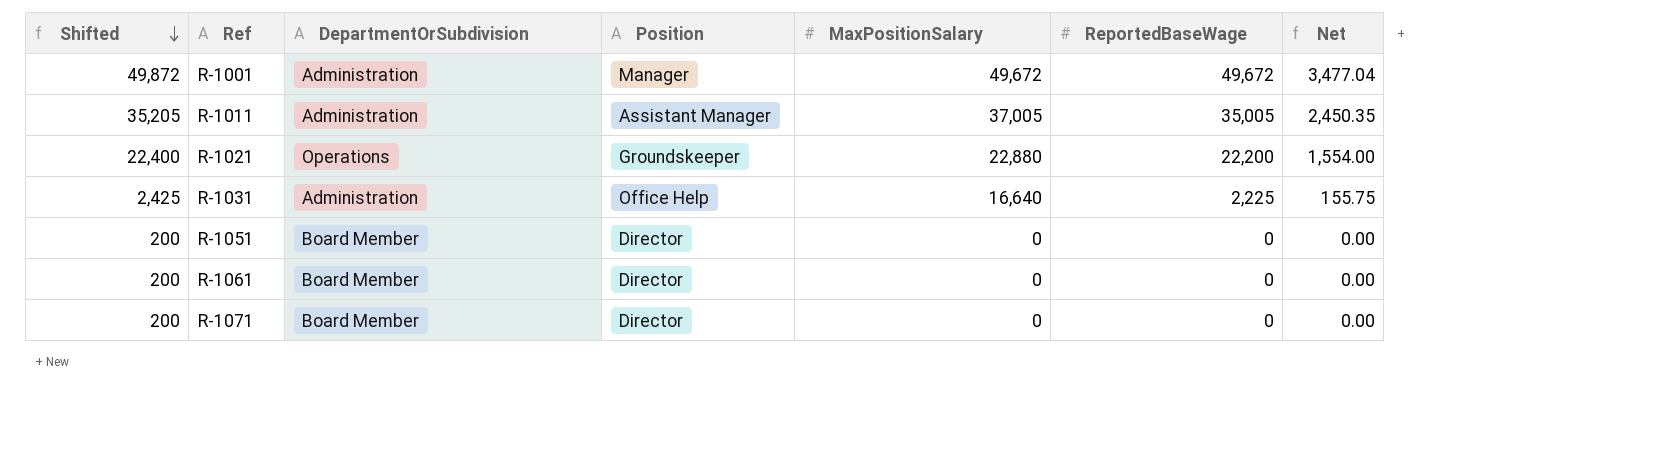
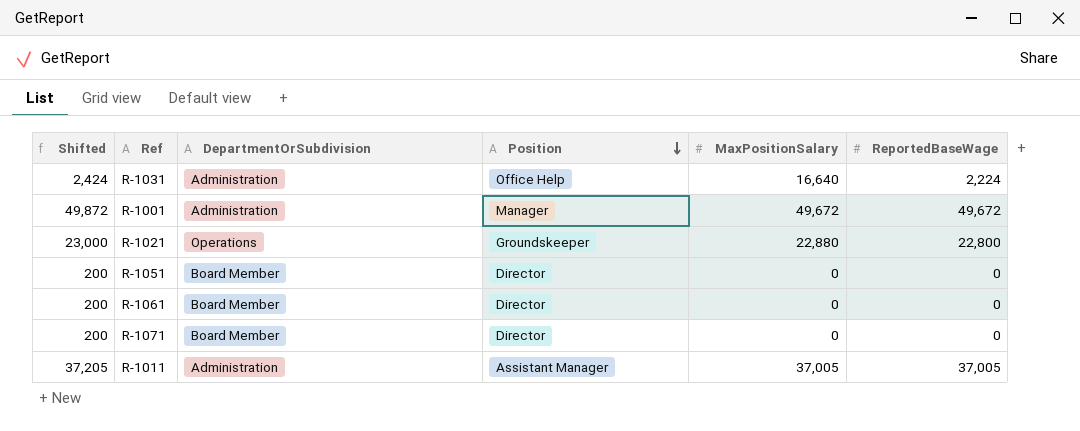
row order: Shifted descending -> Position descending
column Net | formula: [ReportedBaseWage] * 0.07 -> none
R-1031 | Shifted: 2,425 -> 2,424
R-1031 | ReportedBaseWage: 2,225 -> 2,224
R-1021 | Shifted: 22,400 -> 23,000
R-1021 | ReportedBaseWage: 22,200 -> 22,800
R-1011 | Shifted: 35,205 -> 37,205
R-1011 | ReportedBaseWage: 35,005 -> 37,005

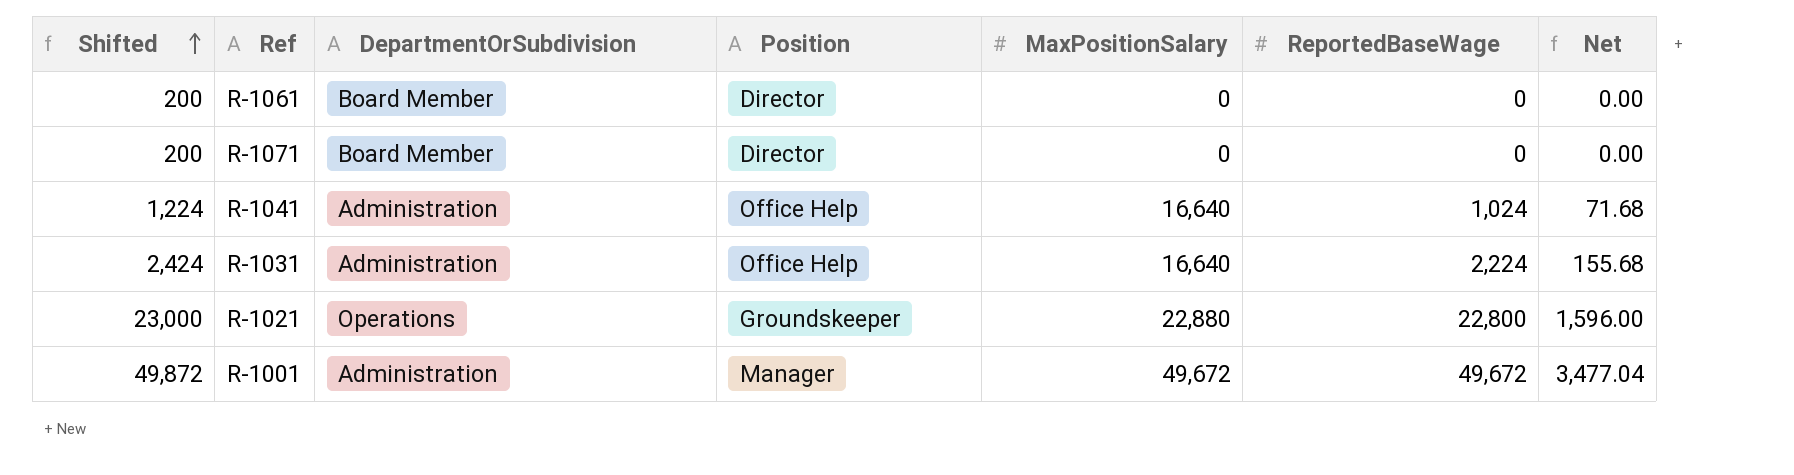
row order: Position descending -> Shifted ascending
column Net | formula: none -> [ReportedBaseWage] * 0.07
row R-1051: 200 | Board Member | Director | 0 | 0 -> none
row R-1011: 37,205 | Administration | Assistant Manager | 37,005 | 37,005 -> none
row R-1041: none -> 1,224 | Administration | Office Help | 16,640 | 1,024 | 71.68

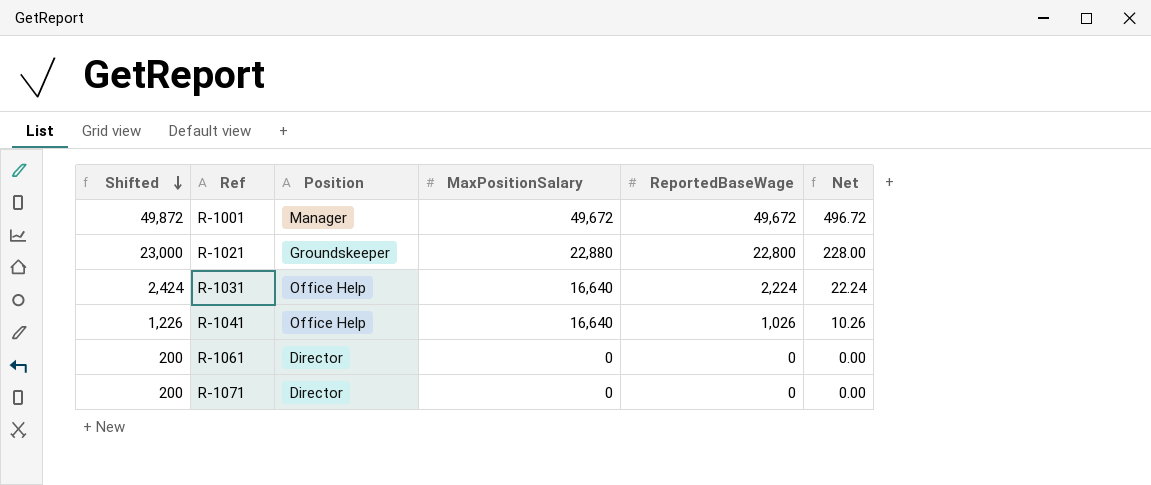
row order: Shifted ascending -> Shifted descending
column DepartmentOrSubdivision | position: 3 -> none
column Net | formula: [ReportedBaseWage] * 0.07 -> [ReportedBaseWage] * 0.01
R-1041 | Shifted: 1,224 -> 1,226
R-1041 | ReportedBaseWage: 1,024 -> 1,026

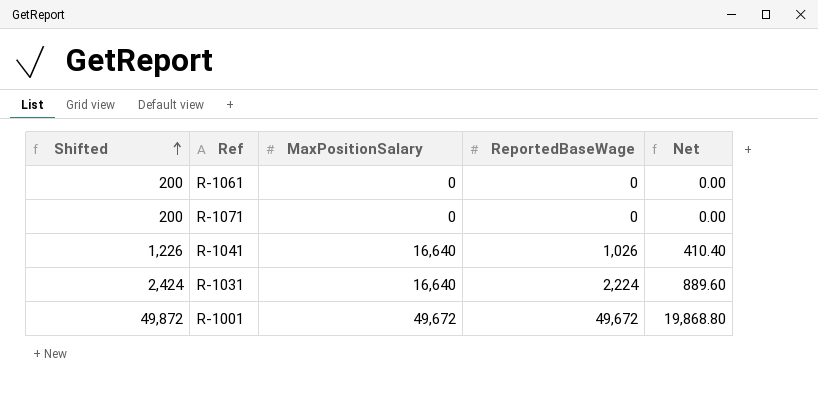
row order: Shifted descending -> Shifted ascending
column Position | position: 3 -> none
column Net | formula: [ReportedBaseWage] * 0.01 -> [ReportedBaseWage] * 0.4
row R-1021: 23,000 | Groundskeeper | 22,880 | 22,800 | 228.00 -> none

